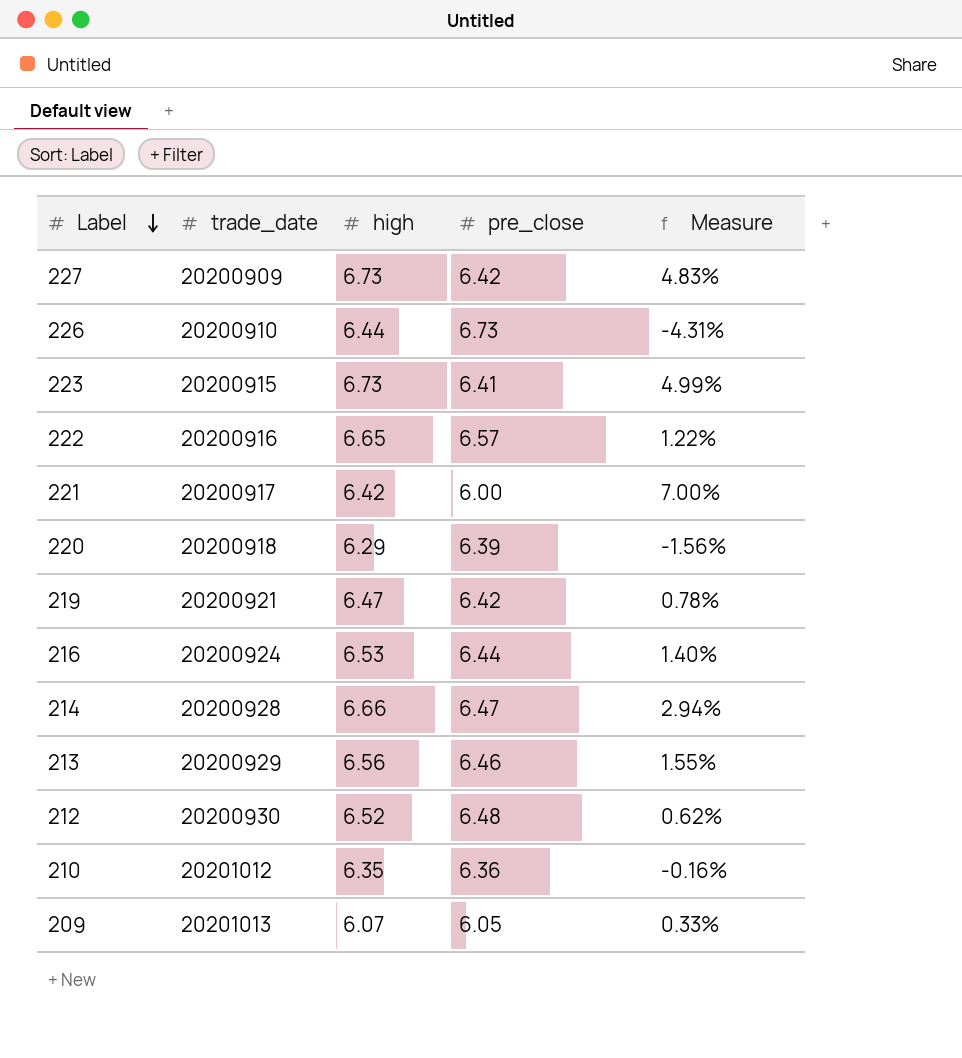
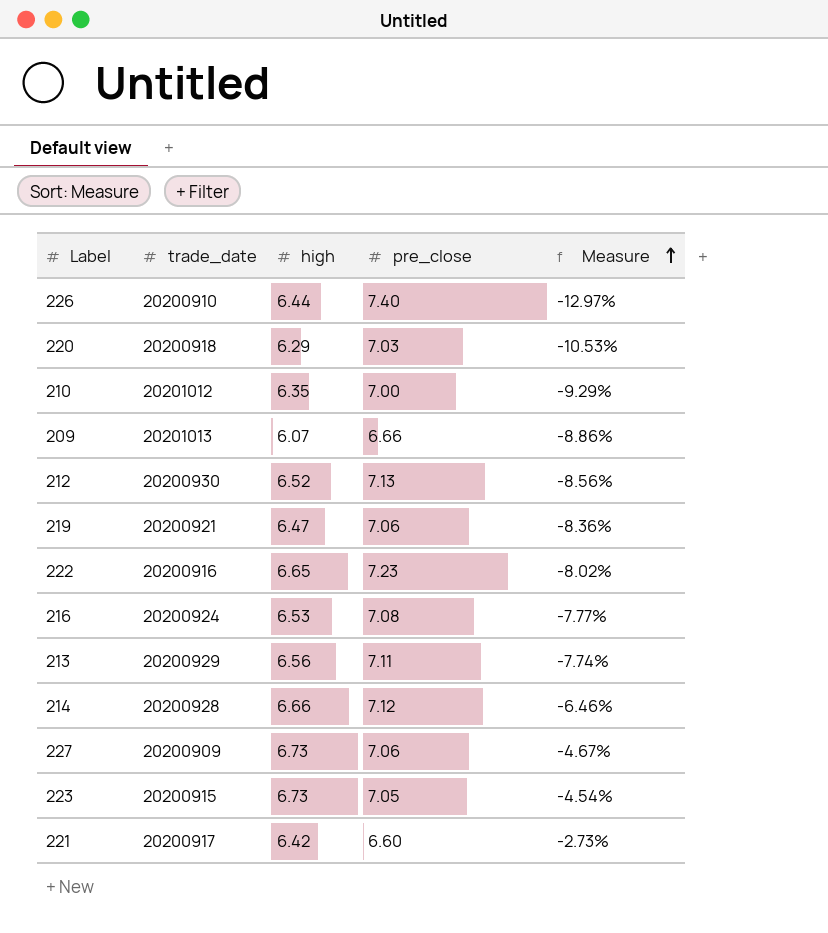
row order: Label descending -> Measure ascending
226 | pre_close: 6.73 -> 7.40
226 | Measure: -4.31% -> -12.97%
220 | pre_close: 6.39 -> 7.03
220 | Measure: -1.56% -> -10.53%
210 | pre_close: 6.36 -> 7.00
210 | Measure: -0.16% -> -9.29%
209 | pre_close: 6.05 -> 6.66
209 | Measure: 0.33% -> -8.86%
212 | pre_close: 6.48 -> 7.13
212 | Measure: 0.62% -> -8.56%
219 | pre_close: 6.42 -> 7.06
219 | Measure: 0.78% -> -8.36%
222 | pre_close: 6.57 -> 7.23
222 | Measure: 1.22% -> -8.02%
216 | pre_close: 6.44 -> 7.08
216 | Measure: 1.40% -> -7.77%
213 | pre_close: 6.46 -> 7.11
213 | Measure: 1.55% -> -7.74%
214 | pre_close: 6.47 -> 7.12
214 | Measure: 2.94% -> -6.46%
227 | pre_close: 6.42 -> 7.06
227 | Measure: 4.83% -> -4.67%
223 | pre_close: 6.41 -> 7.05
223 | Measure: 4.99% -> -4.54%
221 | pre_close: 6.00 -> 6.60
221 | Measure: 7.00% -> -2.73%

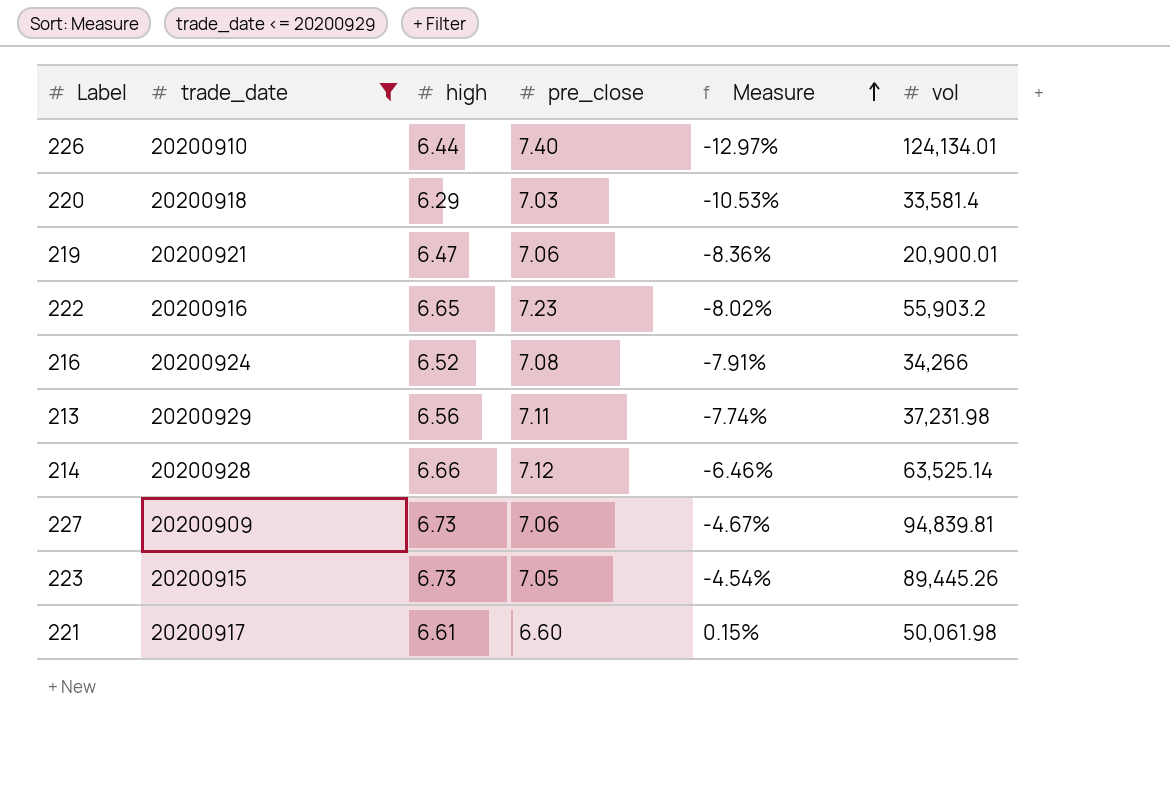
filter: none -> trade_date <= 20200929
column vol | position: none -> 6
216 | high: 6.53 -> 6.52
216 | Measure: -7.77% -> -7.91%
221 | high: 6.42 -> 6.61
221 | Measure: -2.73% -> 0.15%

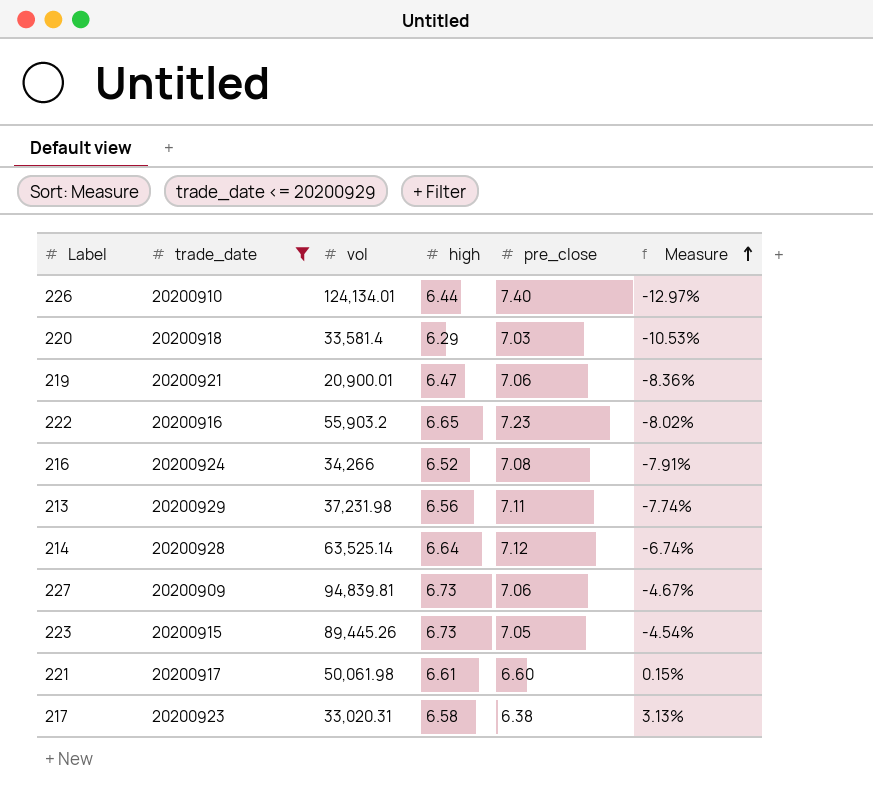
column vol | position: 6 -> 3
214 | high: 6.66 -> 6.64
214 | Measure: -6.46% -> -6.74%
row 217: none -> 20200923 | 33,020.31 | 6.58 | 6.38 | 3.13%

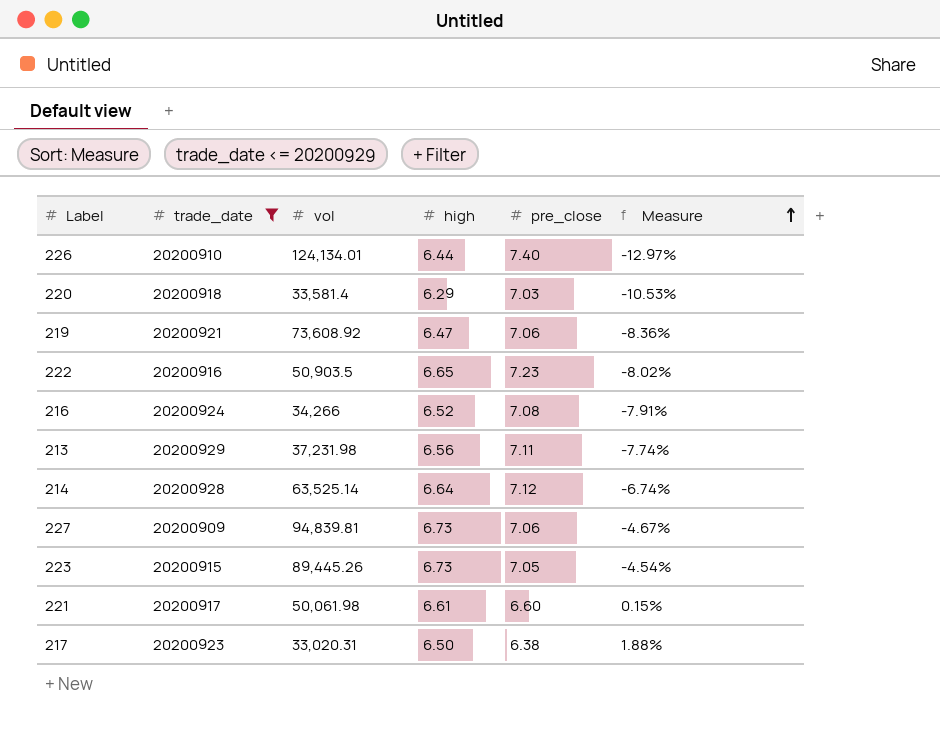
219 | vol: 20,900.01 -> 73,608.92
222 | vol: 55,903.2 -> 50,903.5
217 | high: 6.58 -> 6.50
217 | Measure: 3.13% -> 1.88%

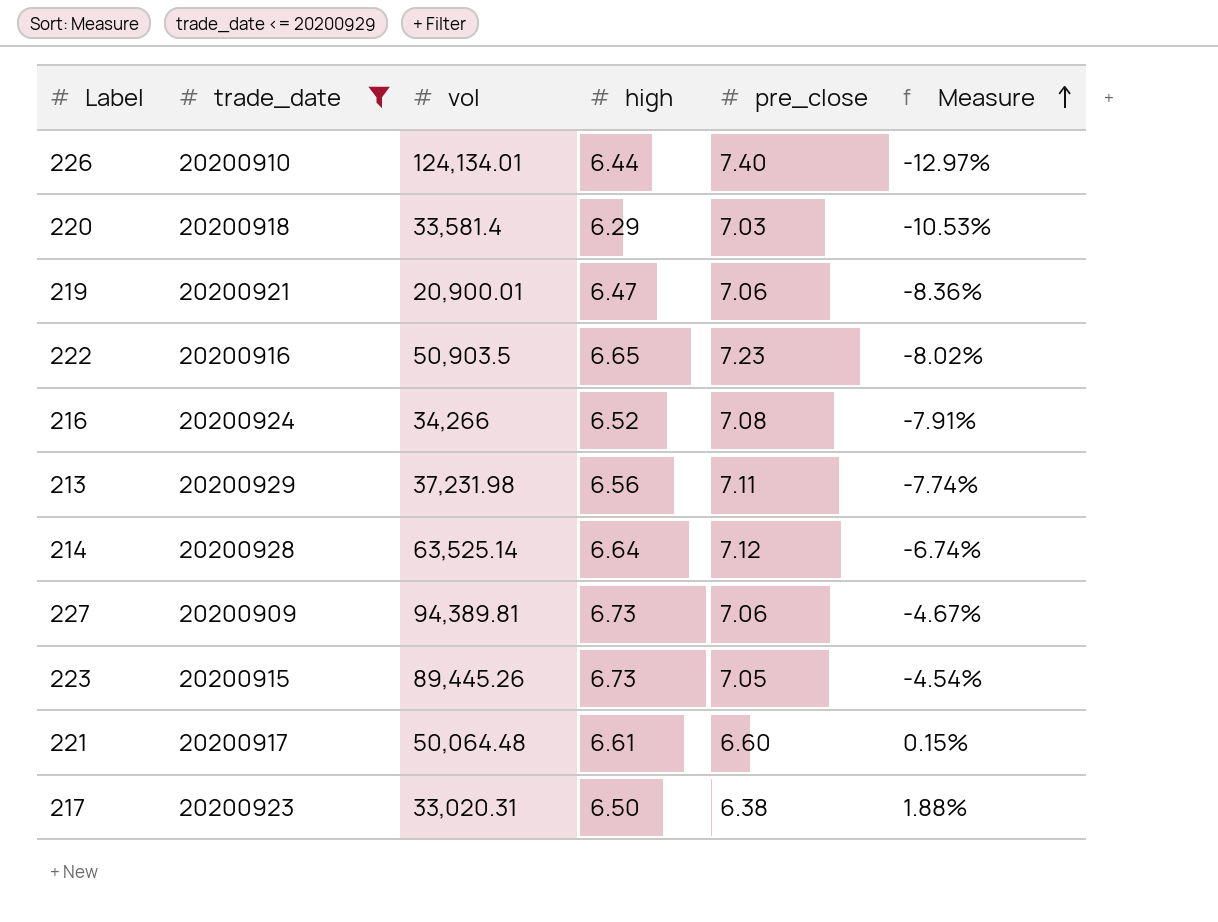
219 | vol: 73,608.92 -> 20,900.01
227 | vol: 94,839.81 -> 94,389.81
221 | vol: 50,061.98 -> 50,064.48

